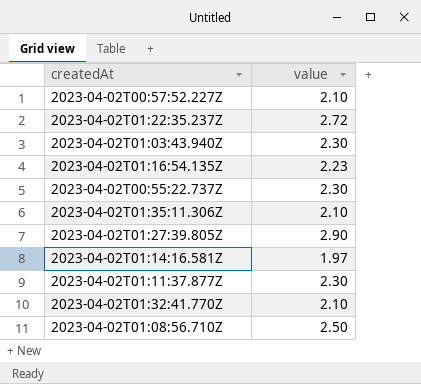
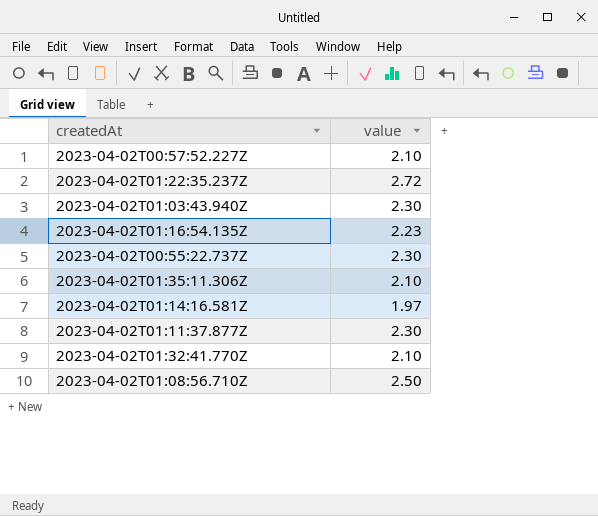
row 2023-04-02T01:27:39.805Z: 2.90 -> none

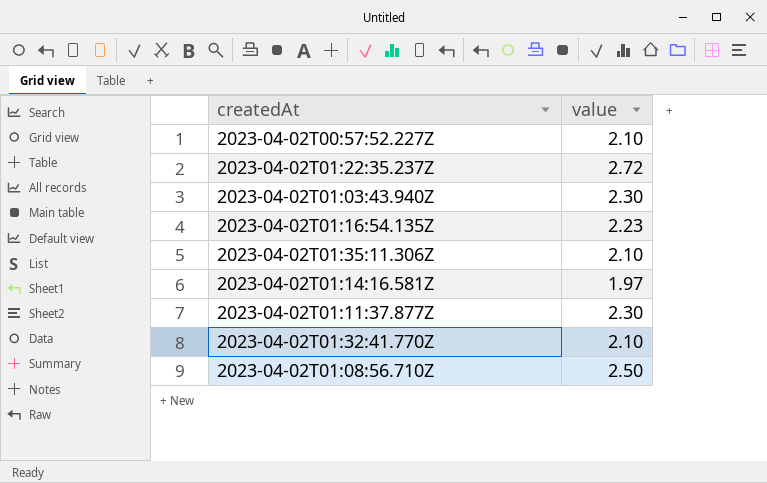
row 2023-04-02T00:55:22.737Z: 2.30 -> none

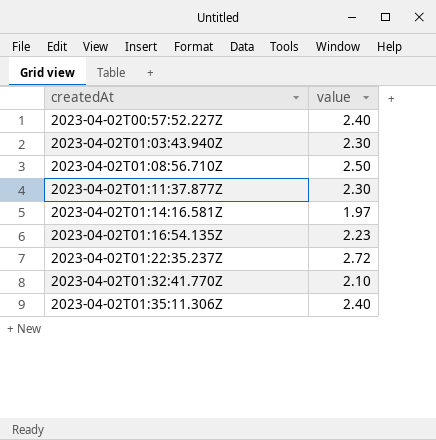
row order: none -> createdAt ascending
2023-04-02T00:57:52.227Z | value: 2.10 -> 2.40
2023-04-02T01:35:11.306Z | value: 2.10 -> 2.40

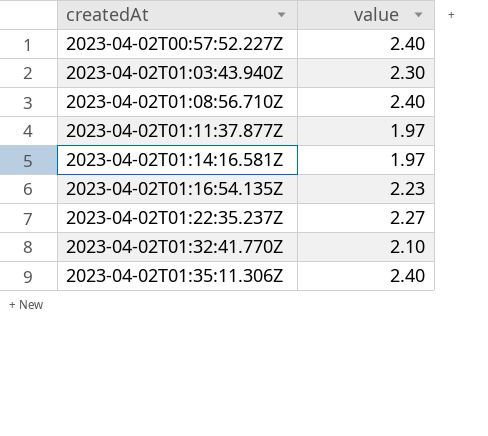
2023-04-02T01:08:56.710Z | value: 2.50 -> 2.40
2023-04-02T01:11:37.877Z | value: 2.30 -> 1.97
2023-04-02T01:22:35.237Z | value: 2.72 -> 2.27

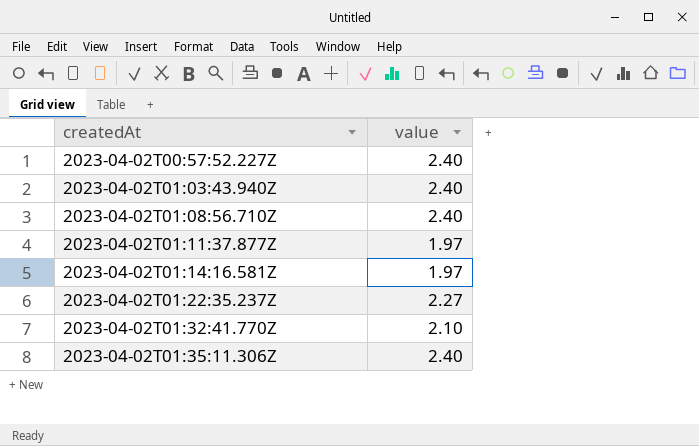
row 2023-04-02T01:16:54.135Z: 2.23 -> none
2023-04-02T01:03:43.940Z | value: 2.30 -> 2.40

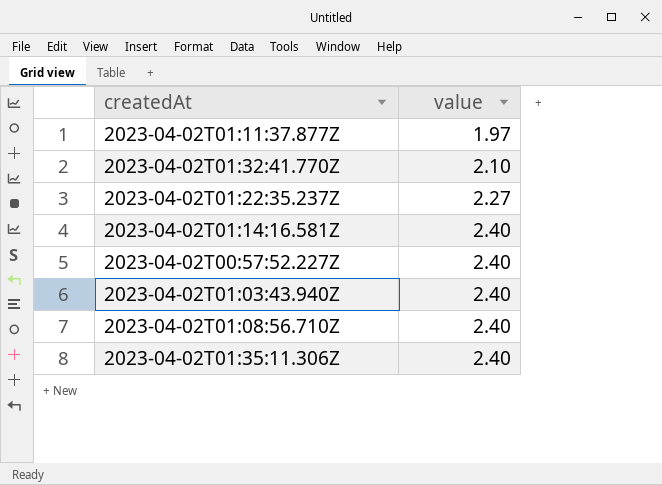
row order: createdAt ascending -> value ascending
2023-04-02T01:14:16.581Z | value: 1.97 -> 2.40

